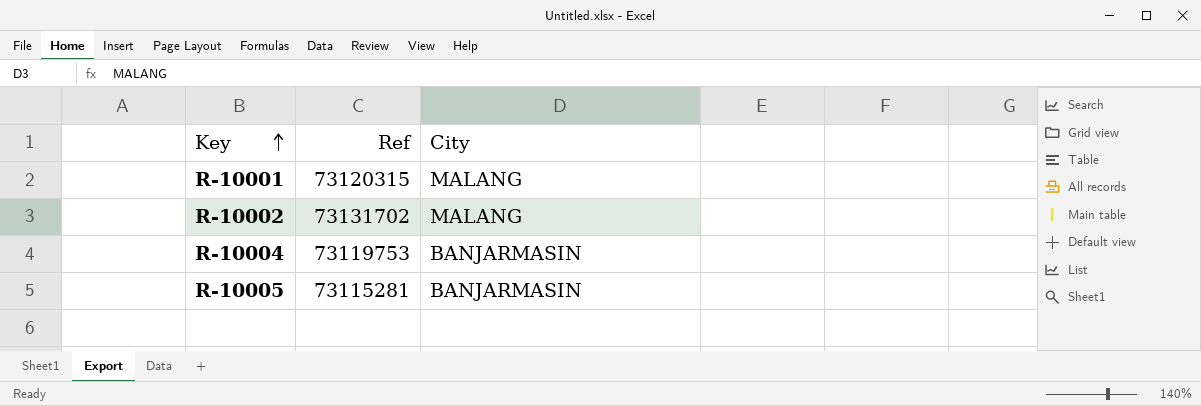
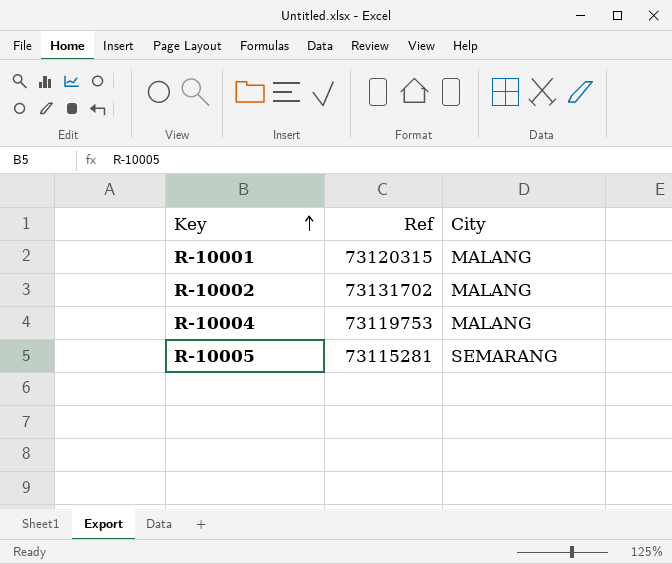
R-10004 | City: BANJARMASIN -> MALANG
R-10005 | City: BANJARMASIN -> SEMARANG

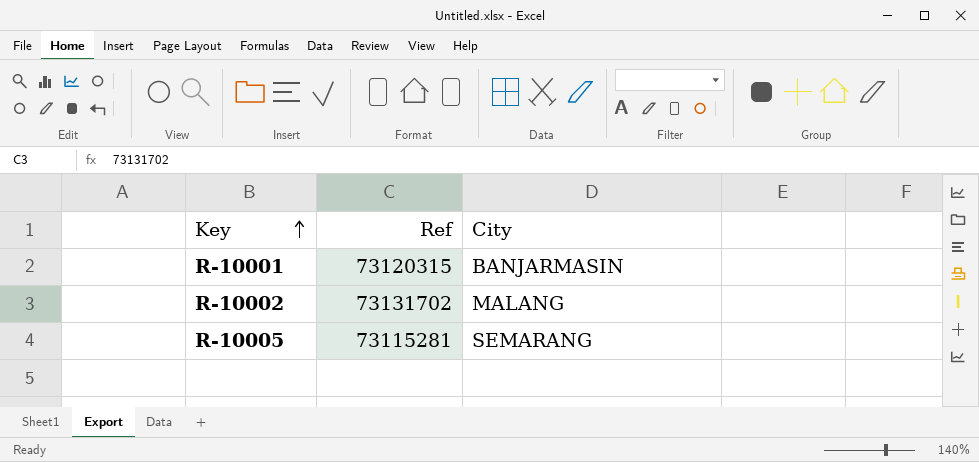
row R-10004: 73119753 | MALANG -> none
R-10001 | City: MALANG -> BANJARMASIN

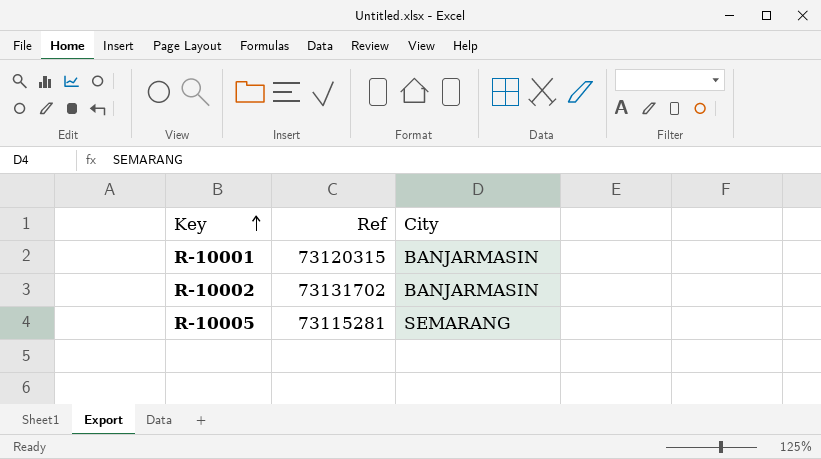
R-10002 | City: MALANG -> BANJARMASIN

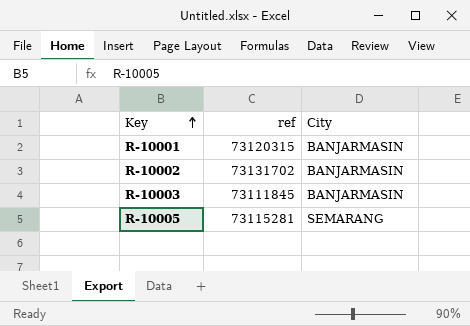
column name: Ref -> ref
row R-10003: none -> 73111845 | BANJARMASIN

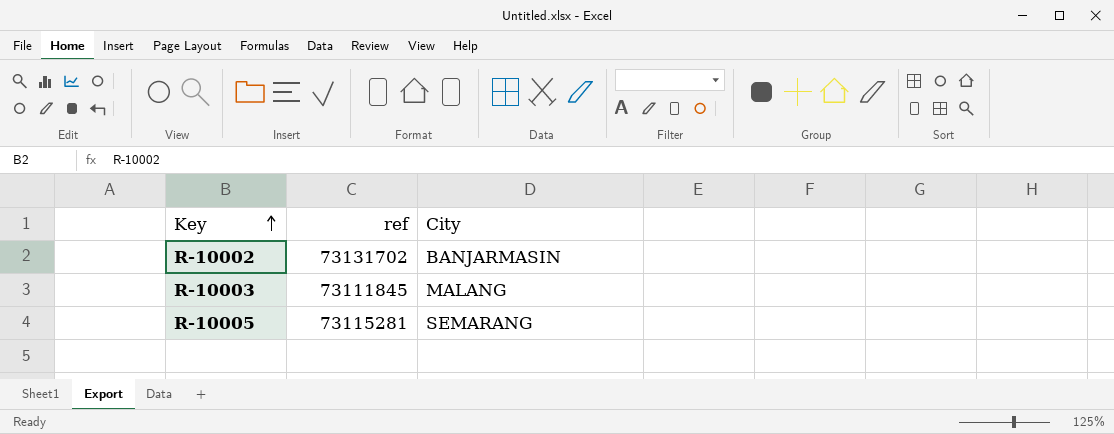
row R-10001: 73120315 | BANJARMASIN -> none
R-10003 | City: BANJARMASIN -> MALANG

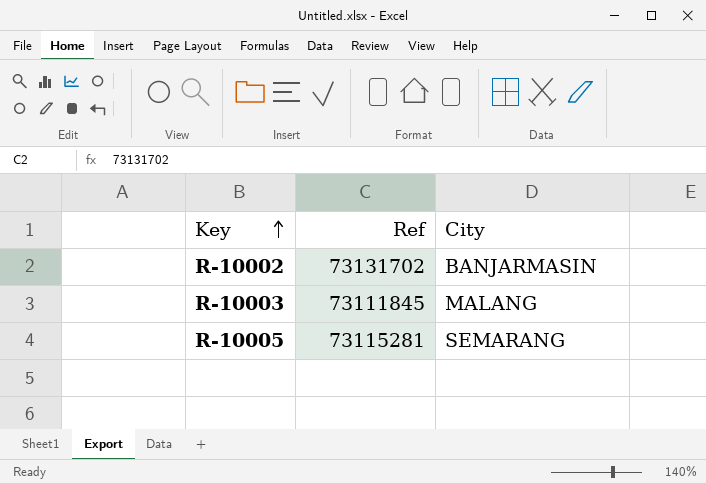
column name: ref -> Ref

